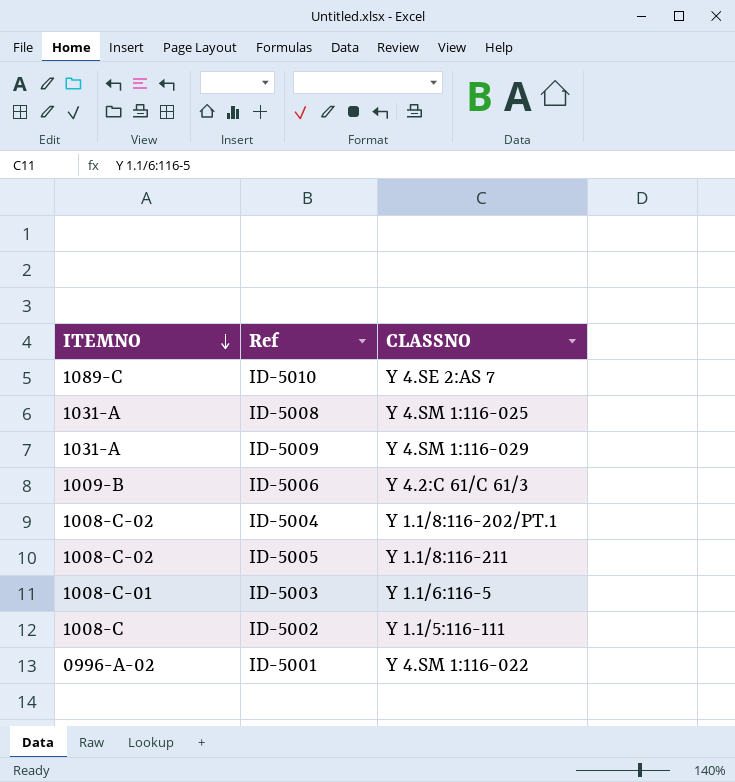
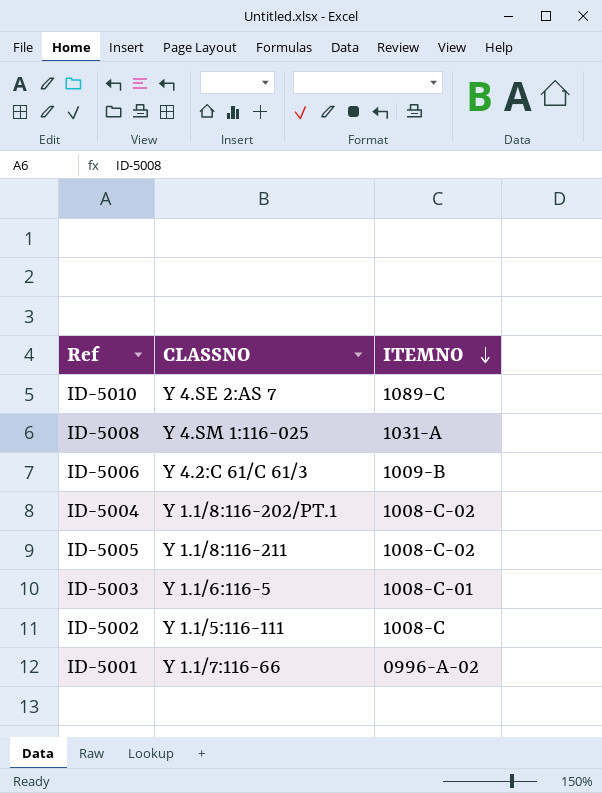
column ITEMNO | position: 1 -> 3
row ID-5009: 1031-A | Y 4.SM 1:116-029 -> none
ID-5001 | CLASSNO: Y 4.SM 1:116-022 -> Y 1.1/7:116-66

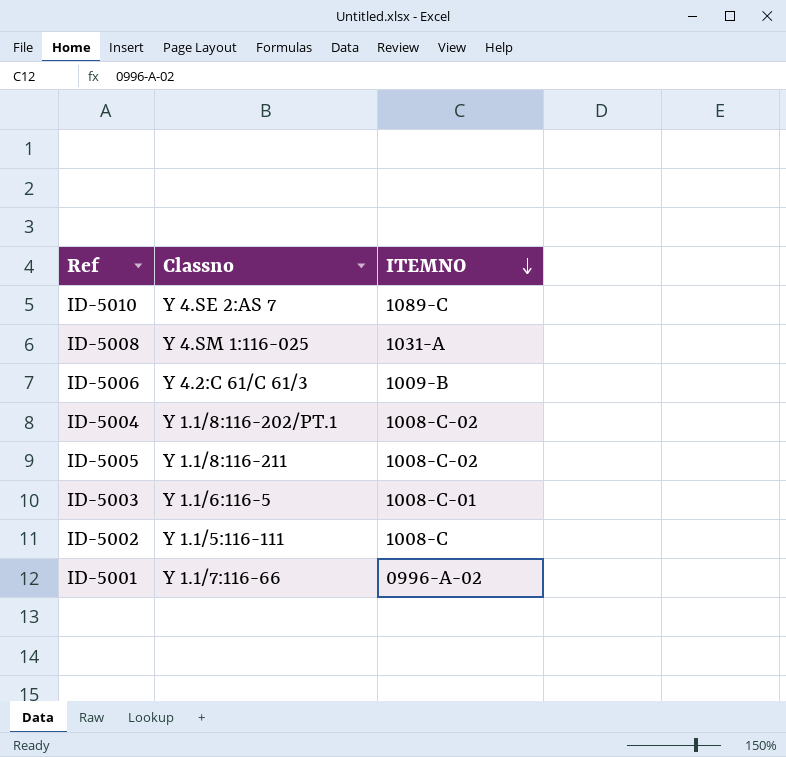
column name: CLASSNO -> Classno

